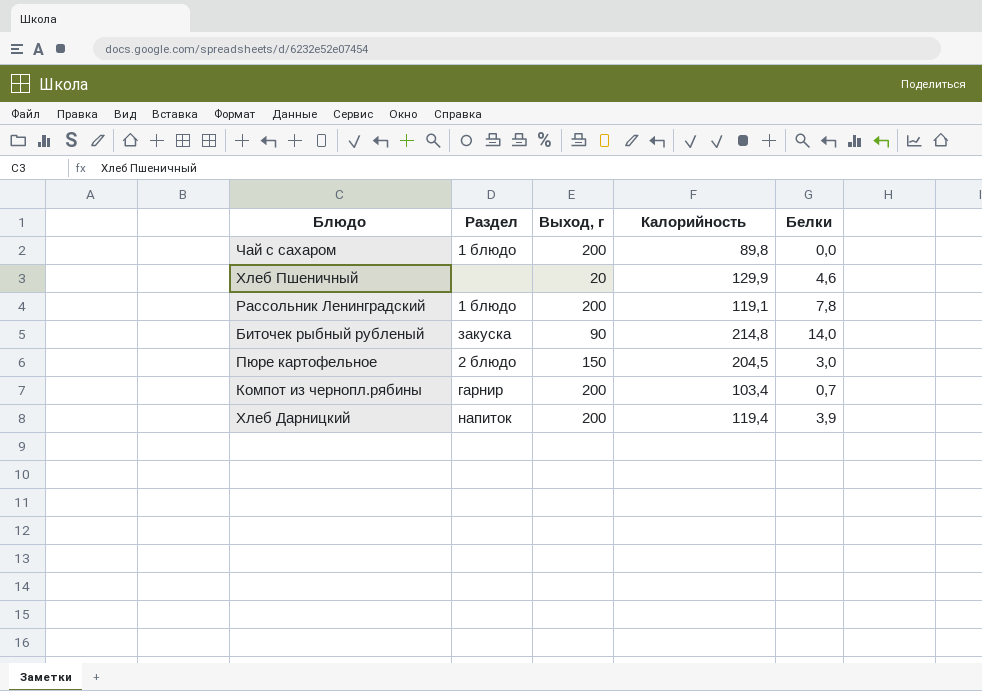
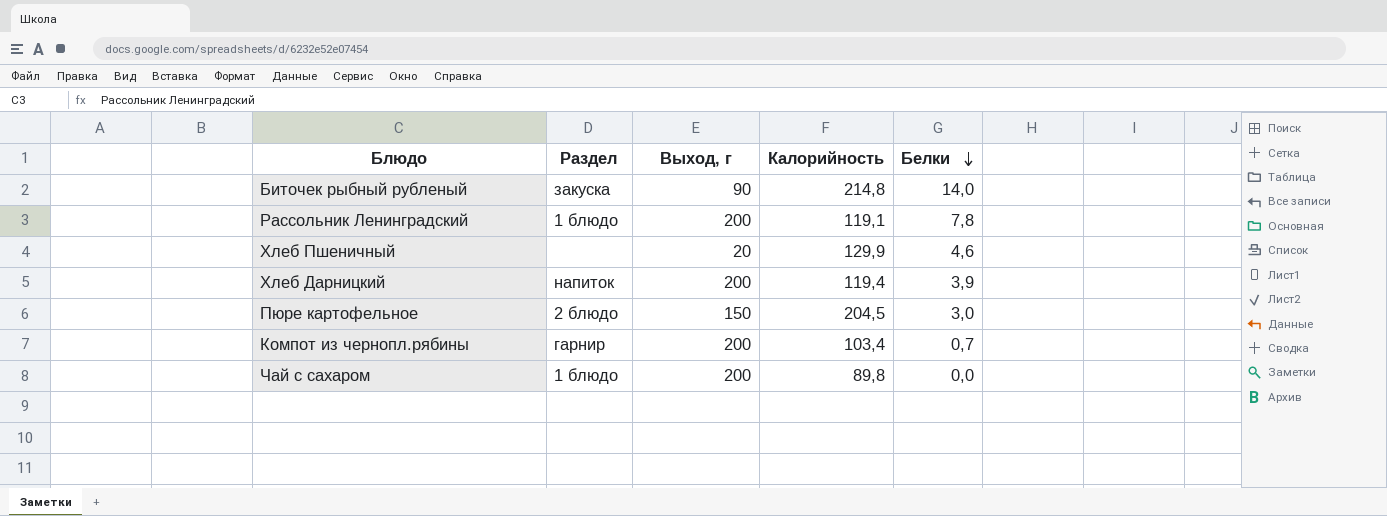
row order: none -> Белки descending

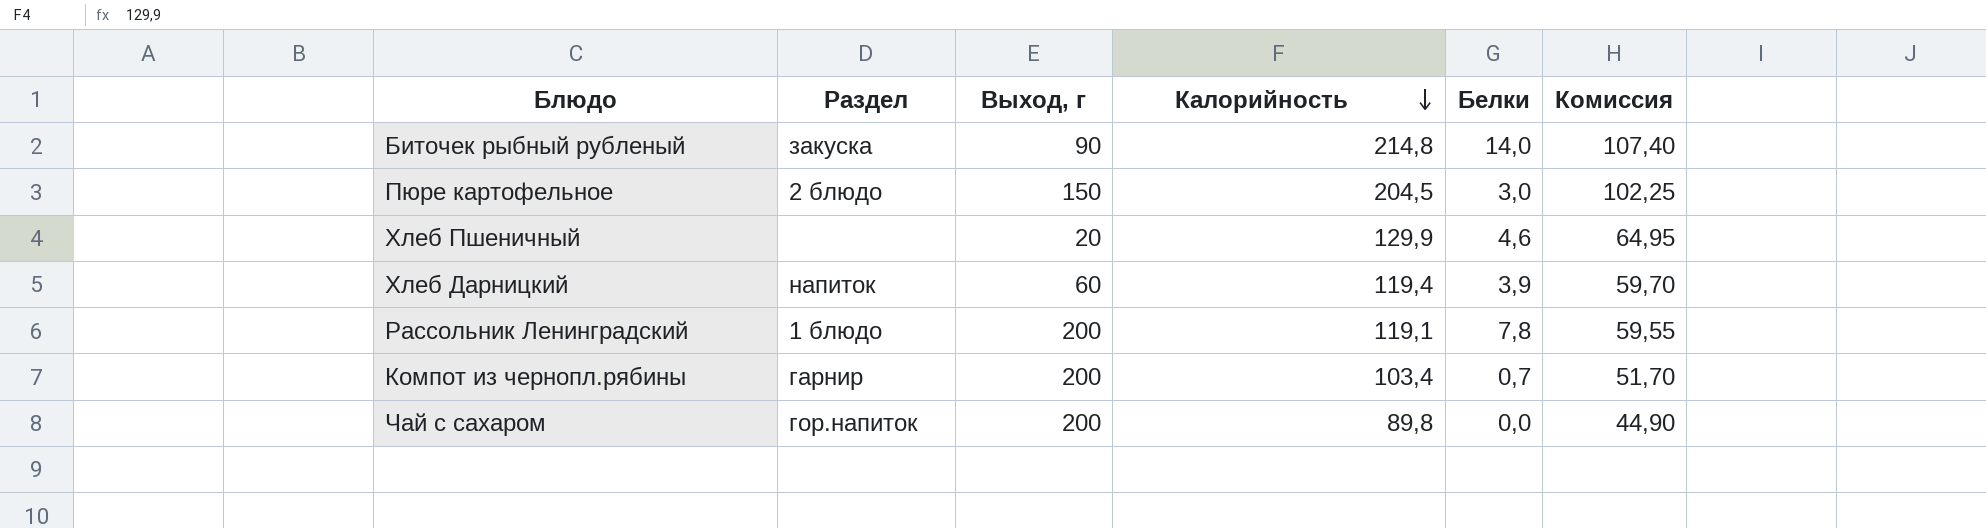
row order: Белки descending -> Калорийность descending
column Комиссия | formula: none -> [Калорийность] * 0,5
Хлеб Дарницкий | Выход, г: 200 -> 60
Чай с сахаром | Раздел: 1 блюдо -> гор.напиток

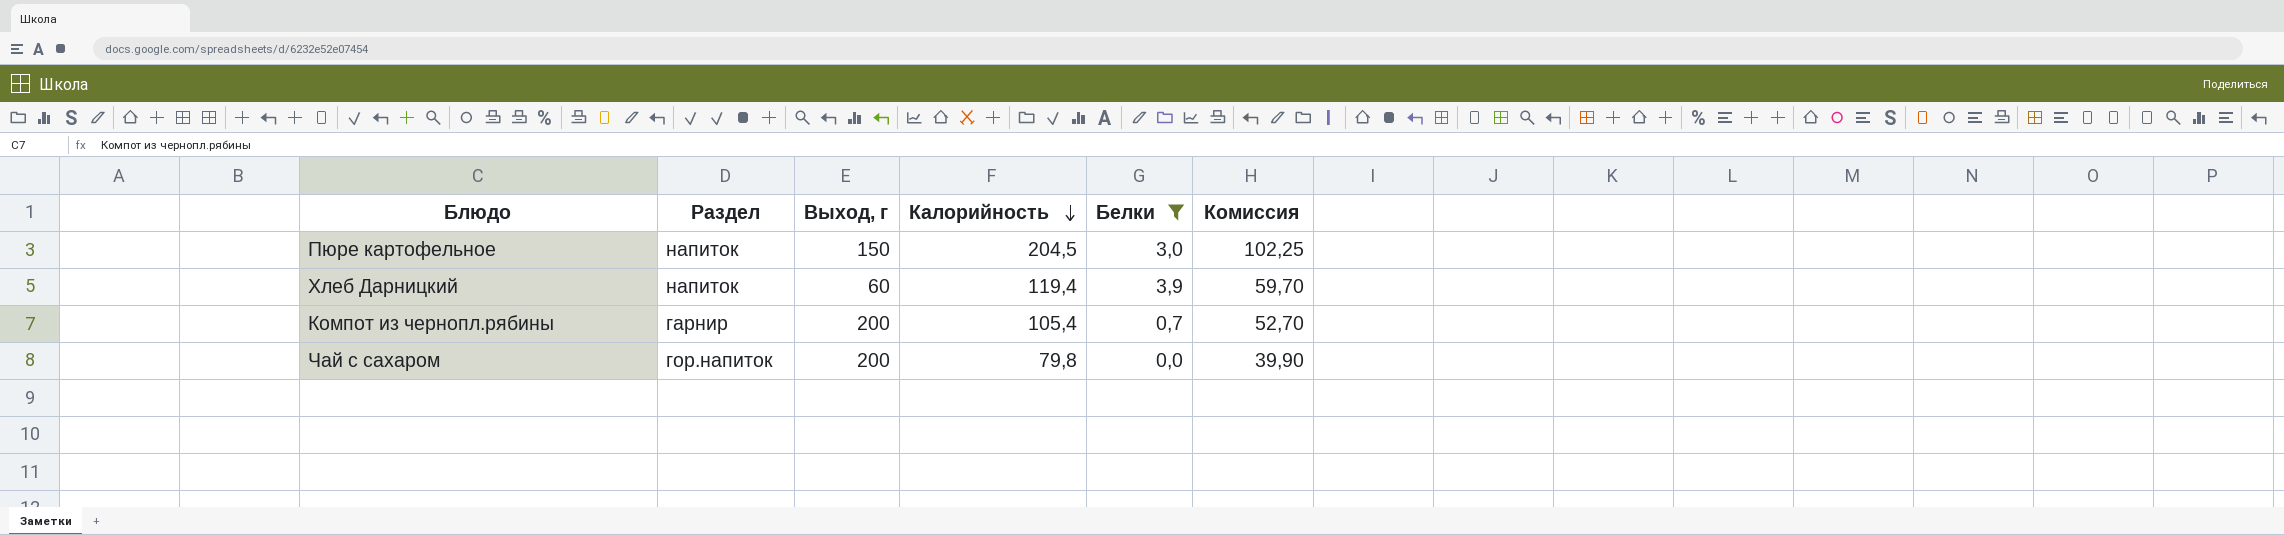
filter: none -> Белки <= 3,9
Пюре картофельное | Раздел: 2 блюдо -> напиток
Компот из чернопл.рябины | Калорийность: 103,4 -> 105,4
Компот из чернопл.рябины | Комиссия: 51,70 -> 52,70
Чай с сахаром | Калорийность: 89,8 -> 79,8
Чай с сахаром | Комиссия: 44,90 -> 39,90

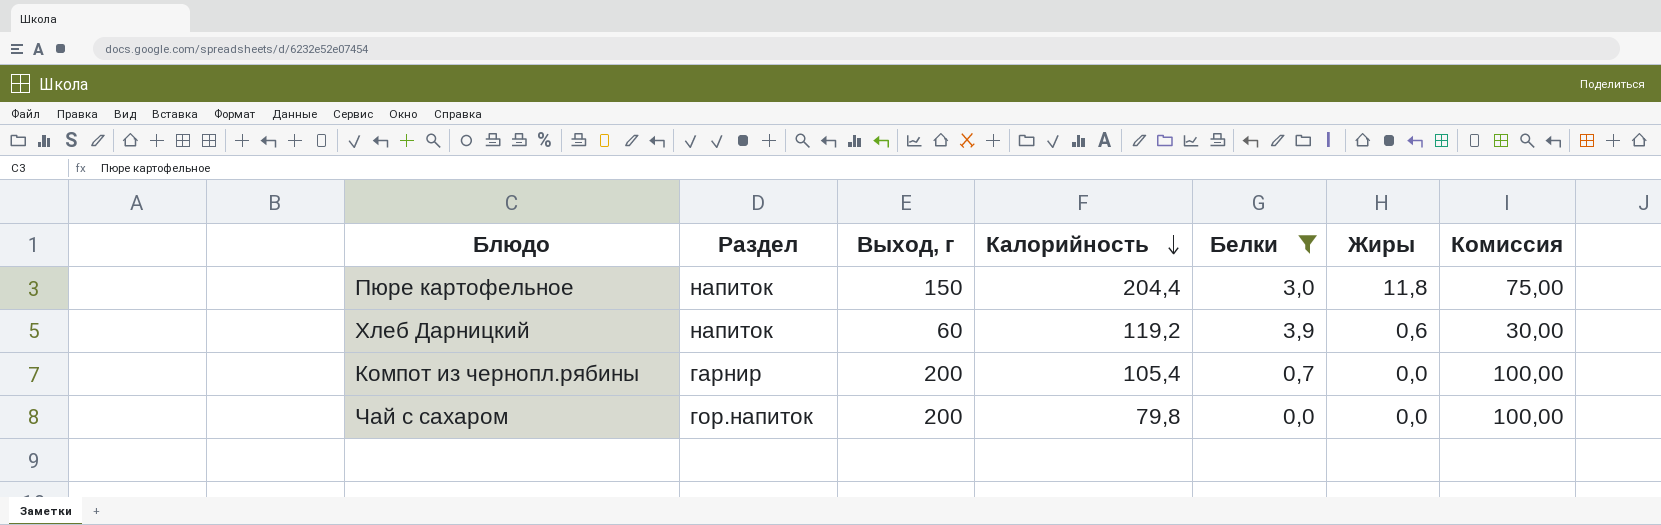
column Жиры | position: none -> 6
column Комиссия | formula: [Калорийность] * 0,5 -> [Выход, г] * 0,5
Пюре картофельное | Калорийность: 204,5 -> 204,4
Хлеб Дарницкий | Калорийность: 119,4 -> 119,2

